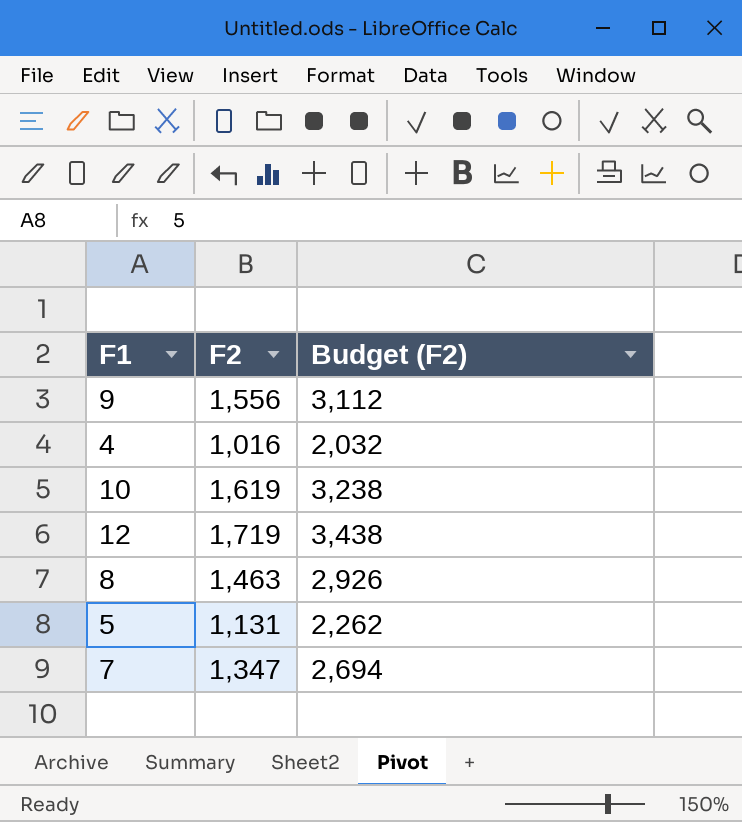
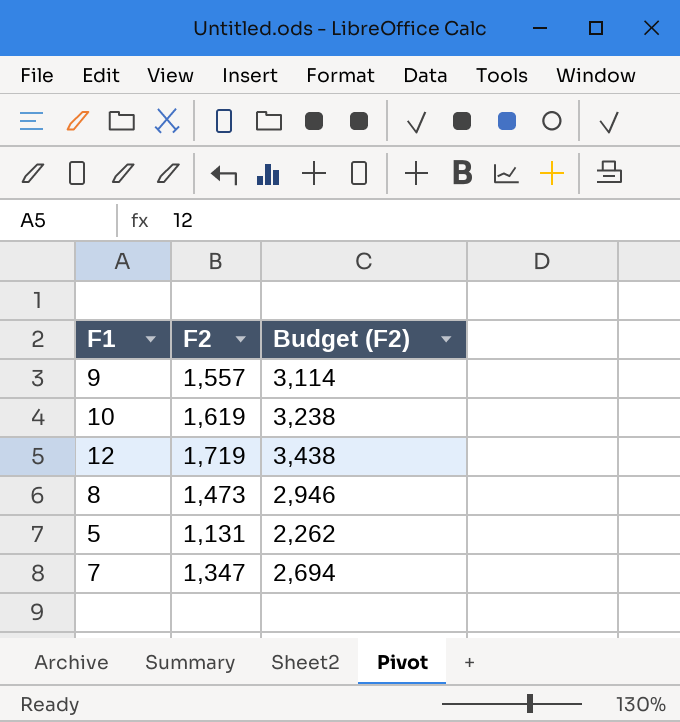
row 4: 1,016 | 2,032 -> none
9 | F2: 1,556 -> 1,557
9 | Budget (F2): 3,112 -> 3,114
8 | F2: 1,463 -> 1,473
8 | Budget (F2): 2,926 -> 2,946

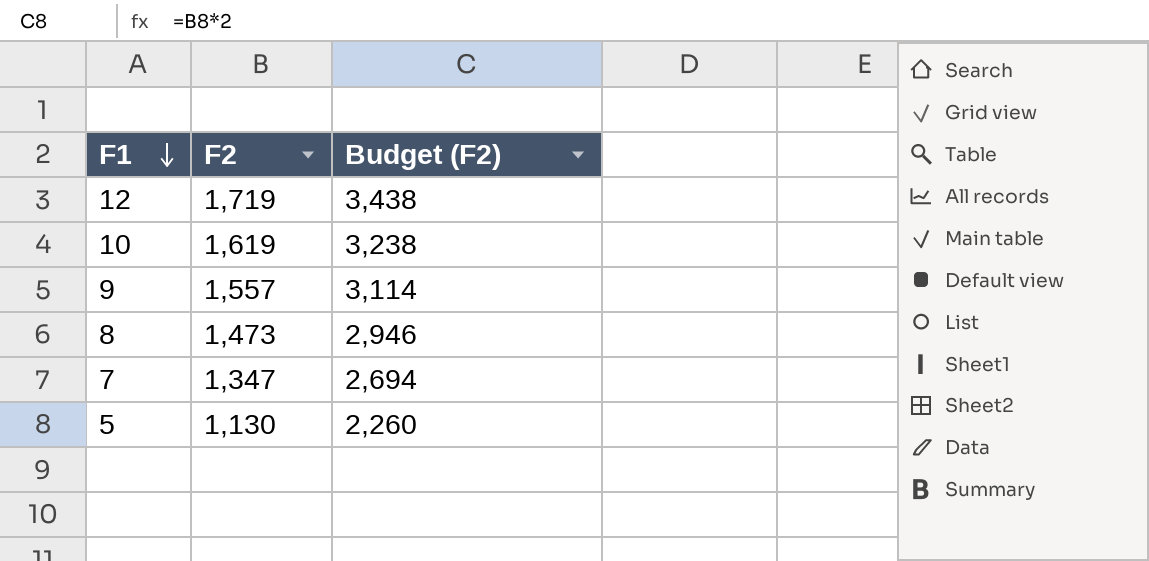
row order: none -> F1 descending
5 | F2: 1,131 -> 1,130
5 | Budget (F2): 2,262 -> 2,260

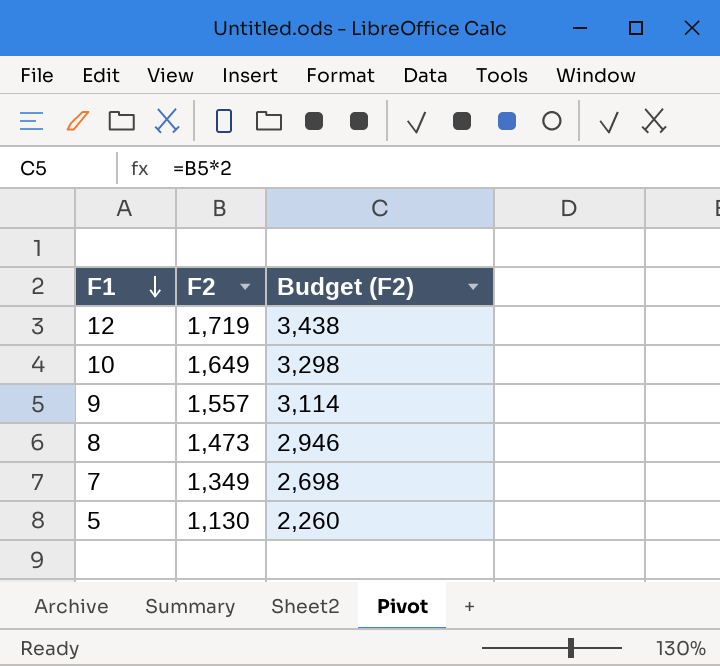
10 | F2: 1,619 -> 1,649
10 | Budget (F2): 3,238 -> 3,298
7 | F2: 1,347 -> 1,349
7 | Budget (F2): 2,694 -> 2,698

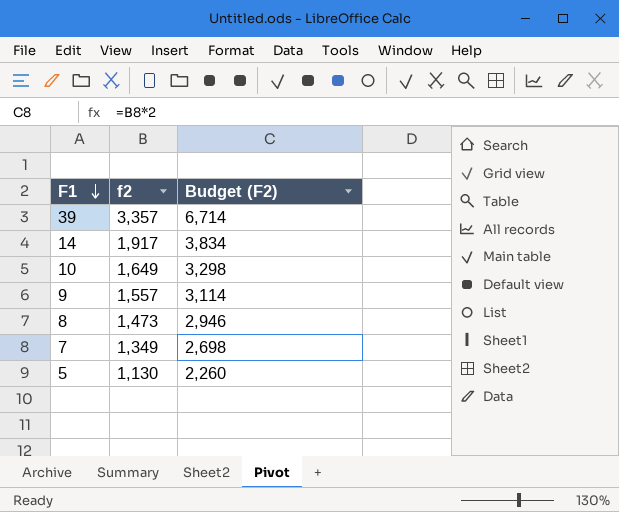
column name: F2 -> f2
row 12: 1,719 | 3,438 -> none
row 39: none -> 3,357 | 6,714
row 14: none -> 1,917 | 3,834

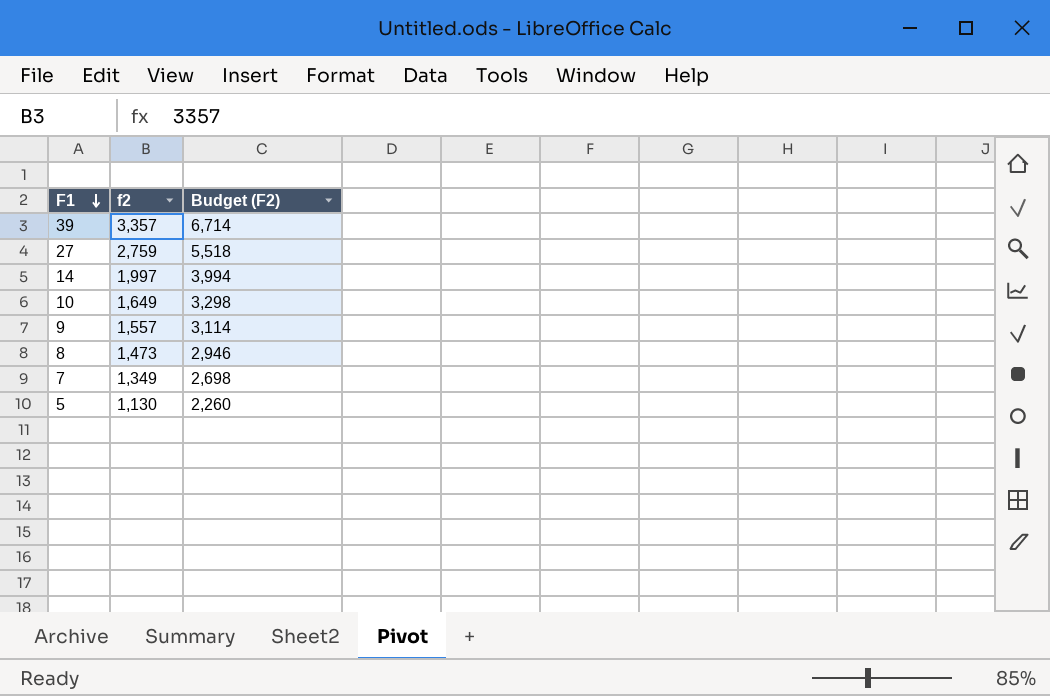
row 27: none -> 2,759 | 5,518
14 | f2: 1,917 -> 1,997
14 | Budget (F2): 3,834 -> 3,994

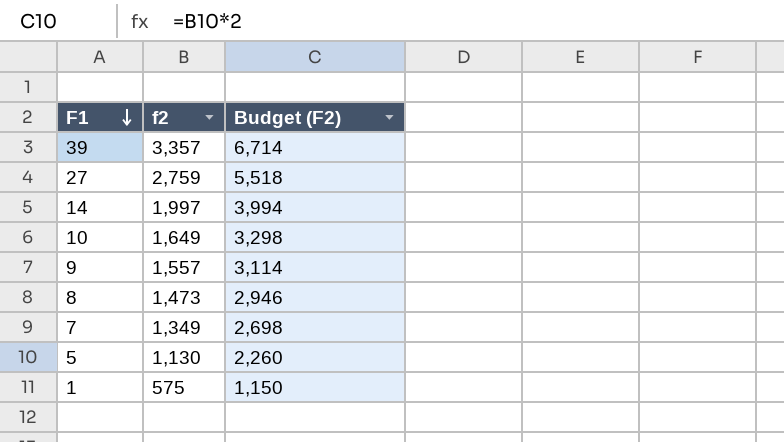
row 1: none -> 575 | 1,150

